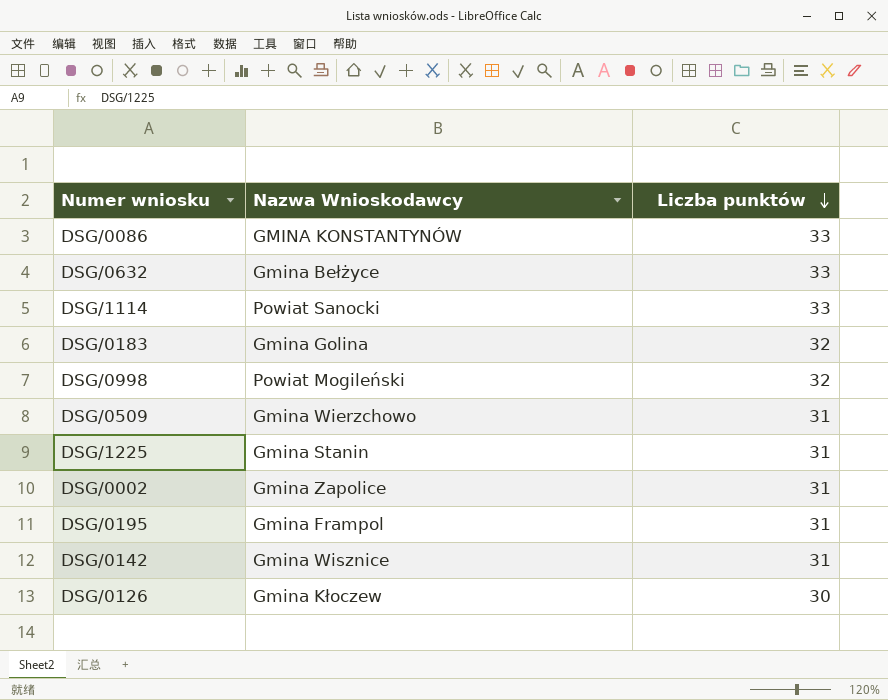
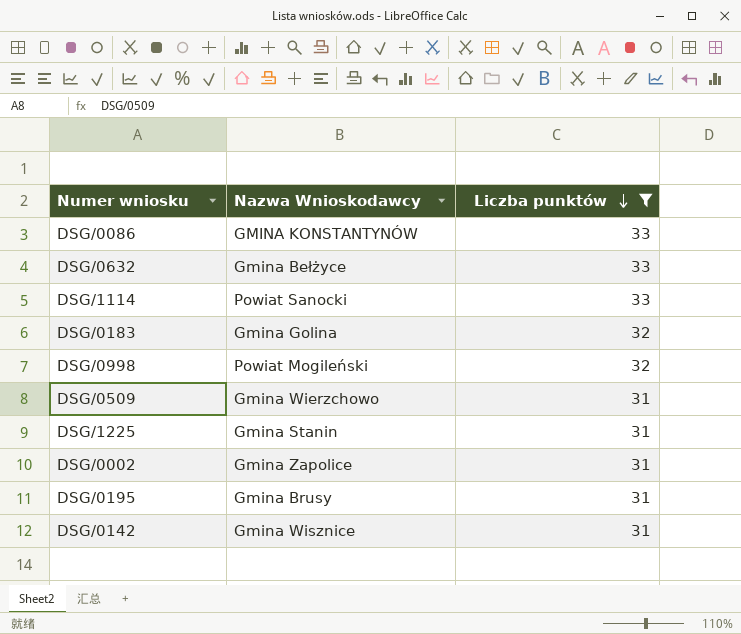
filter: none -> Liczba punktów != 30
DSG/0195 | Nazwa Wnioskodawcy: Gmina Frampol -> Gmina Brusy

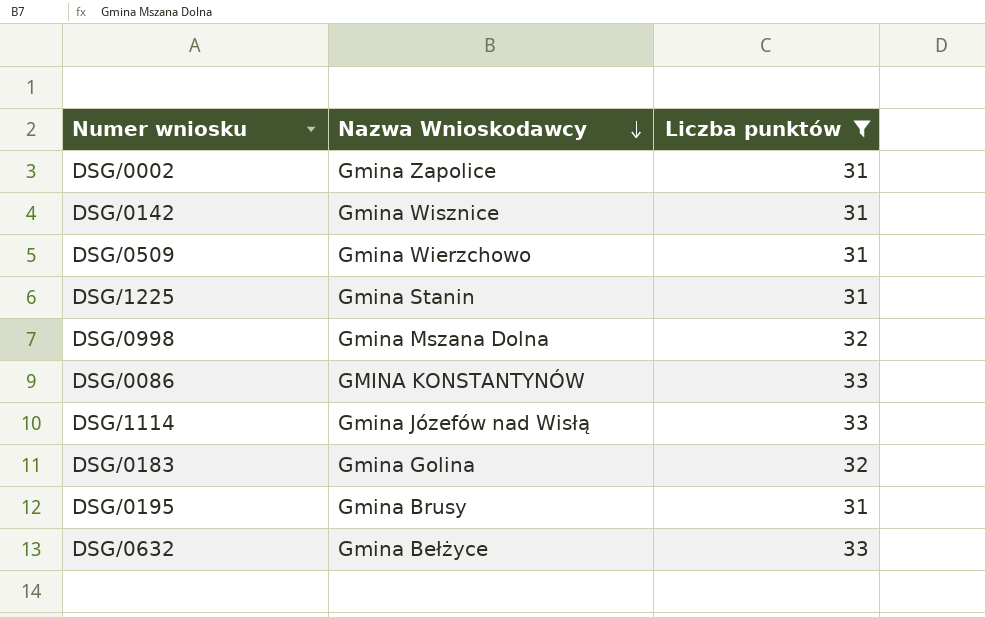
row order: Liczba punktów descending -> Nazwa Wnioskodawcy descending
DSG/0998 | Nazwa Wnioskodawcy: Powiat Mogileński -> Gmina Mszana Dolna
DSG/1114 | Nazwa Wnioskodawcy: Powiat Sanocki -> Gmina Józefów nad Wisłą

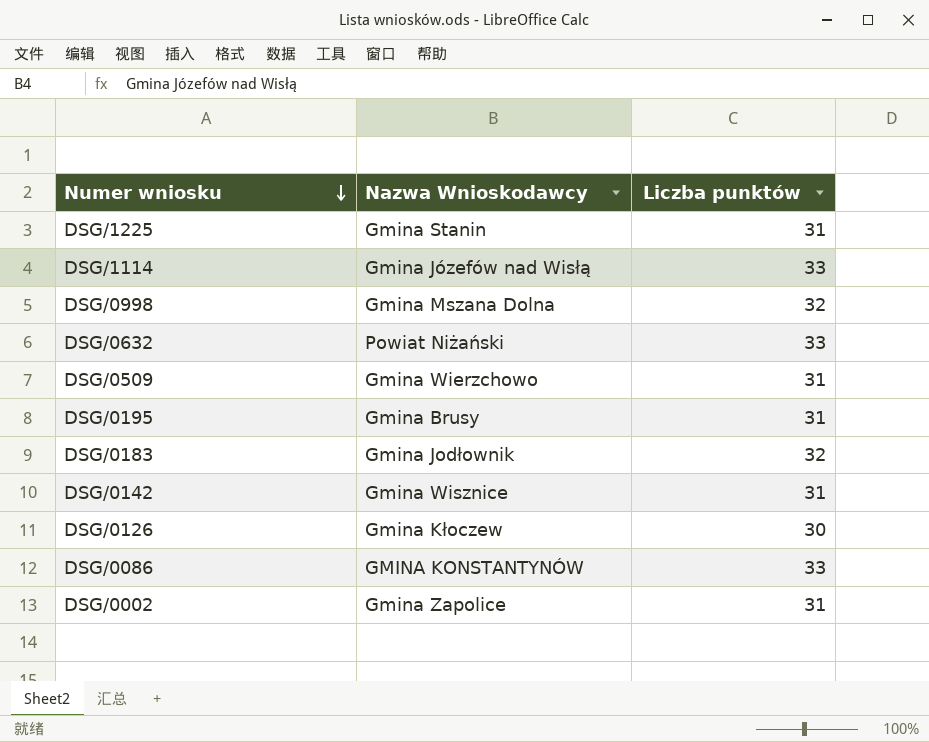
filter: Liczba punktów != 30 -> none
row order: Nazwa Wnioskodawcy descending -> Numer wniosku descending
DSG/0632 | Nazwa Wnioskodawcy: Gmina Bełżyce -> Powiat Niżański
DSG/0183 | Nazwa Wnioskodawcy: Gmina Golina -> Gmina Jodłownik

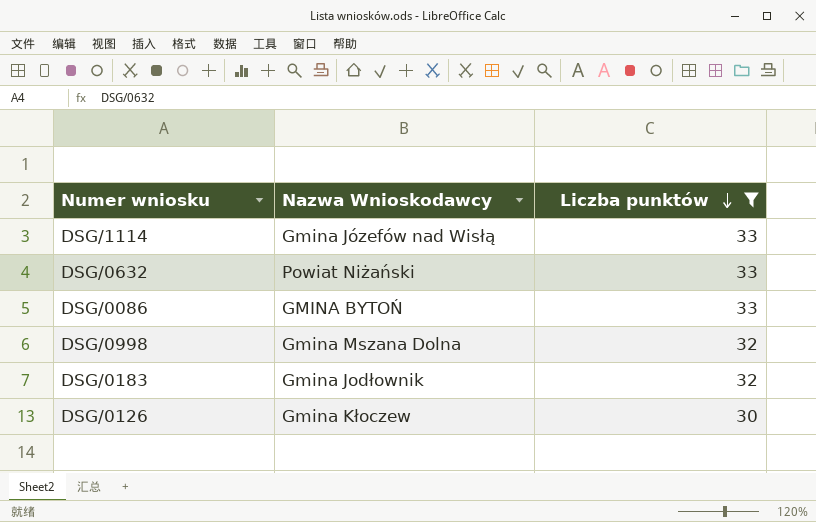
filter: none -> Liczba punktów != 31
row order: Numer wniosku descending -> Liczba punktów descending
DSG/0086 | Nazwa Wnioskodawcy: GMINA KONSTANTYNÓW -> GMINA BYTOŃ

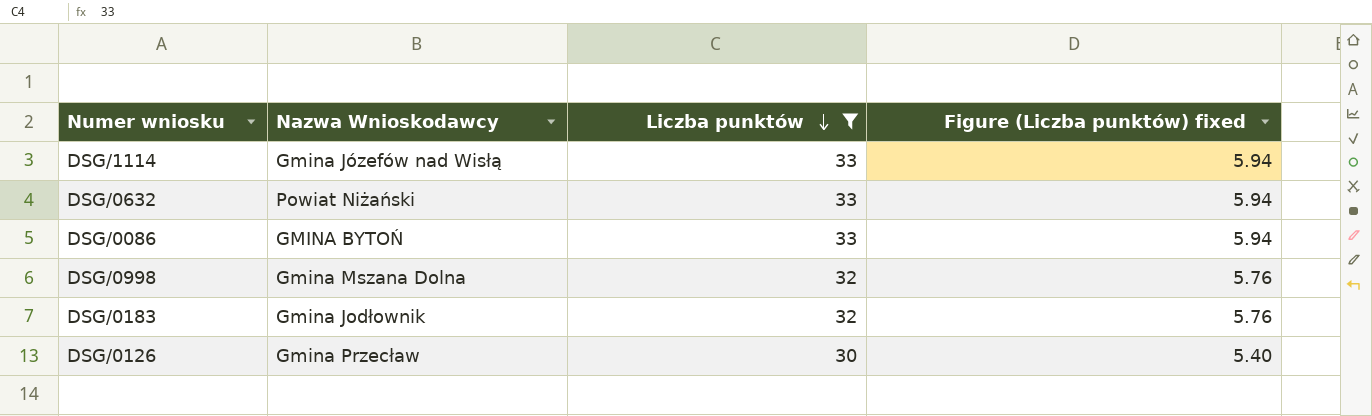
column Figure (Liczba punktów) fixed | formula: none -> [Liczba punktów] * 0.18
DSG/0126 | Nazwa Wnioskodawcy: Gmina Kłoczew -> Gmina Przecław

